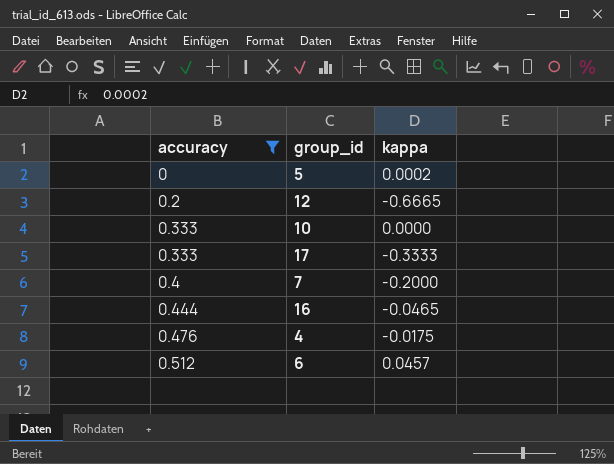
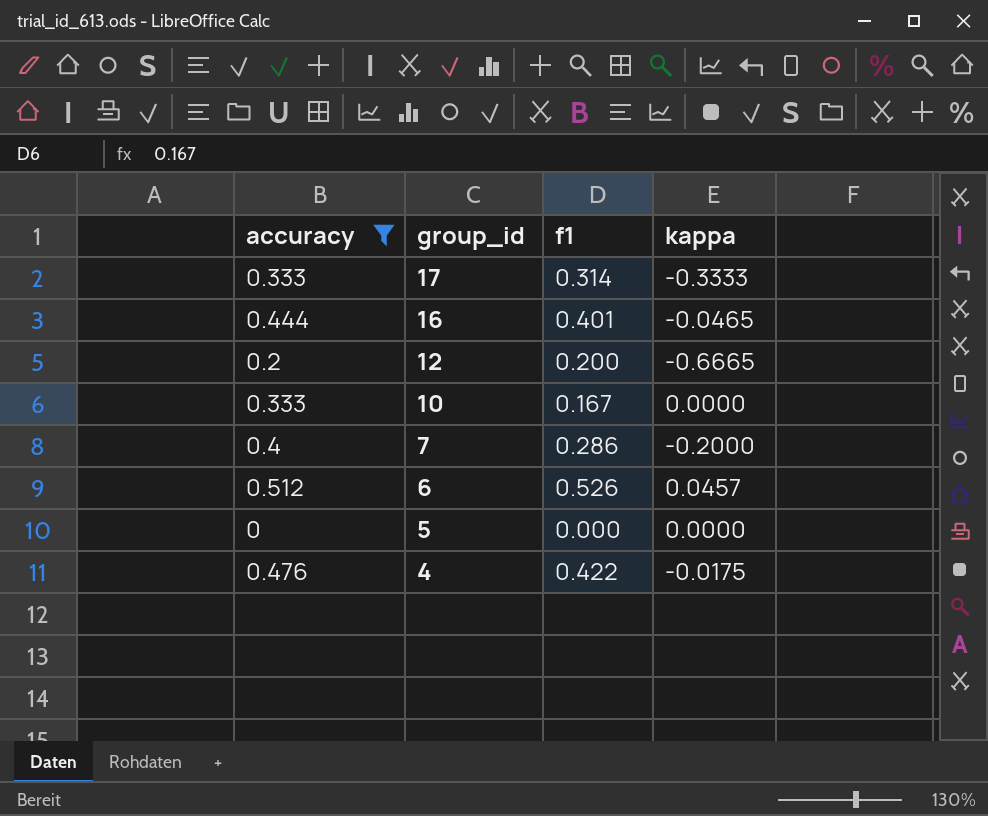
row order: accuracy ascending -> group_id descending
column f1 | position: none -> 3
5 | kappa: 0.0002 -> 0.0000

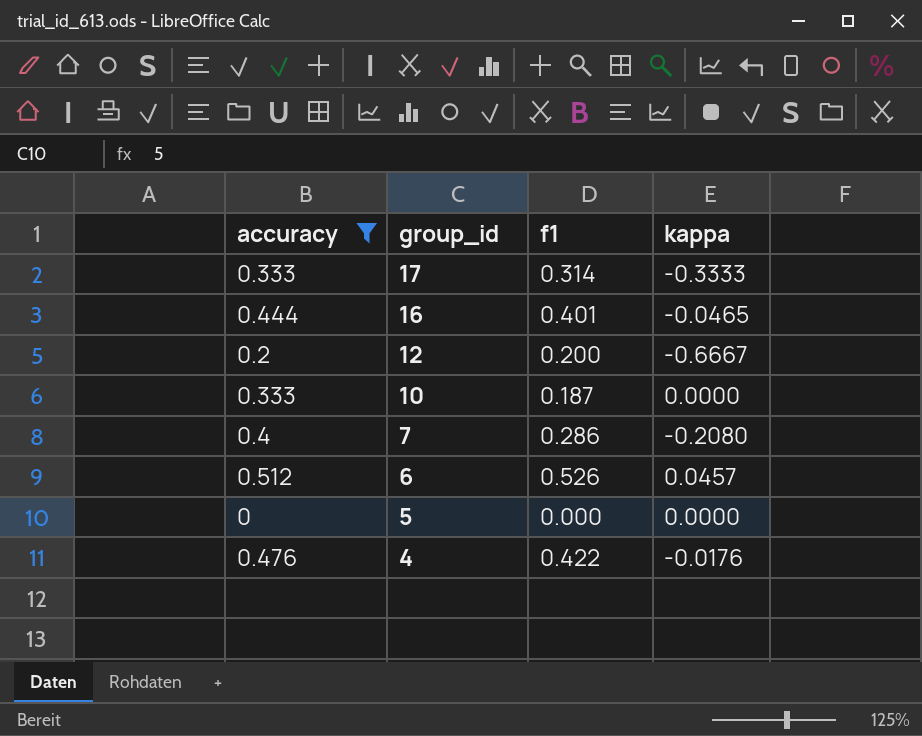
12 | kappa: -0.6665 -> -0.6667
10 | f1: 0.167 -> 0.187
7 | kappa: -0.2000 -> -0.2080
4 | kappa: -0.0175 -> -0.0176

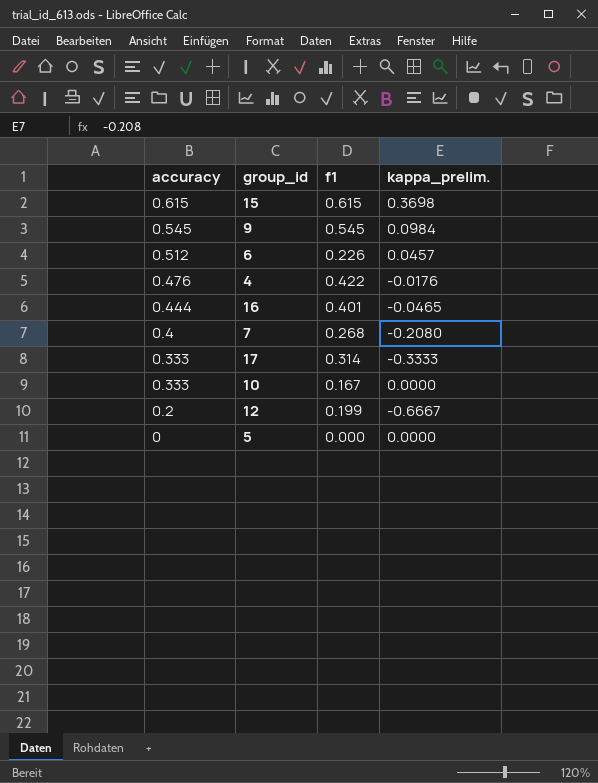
filter: accuracy <= 0.512 -> none
row order: group_id descending -> accuracy descending
column name: kappa -> kappa_prelim.
6 | f1: 0.526 -> 0.226
7 | f1: 0.286 -> 0.268
10 | f1: 0.187 -> 0.167
12 | f1: 0.200 -> 0.199

